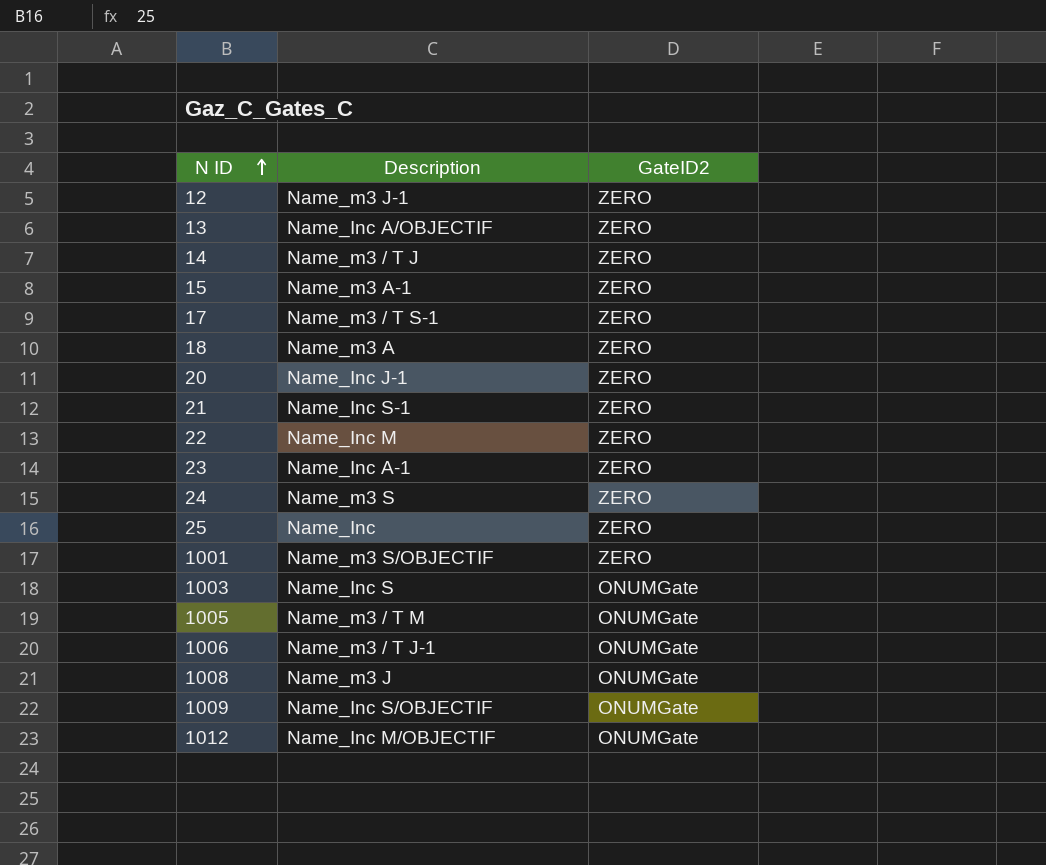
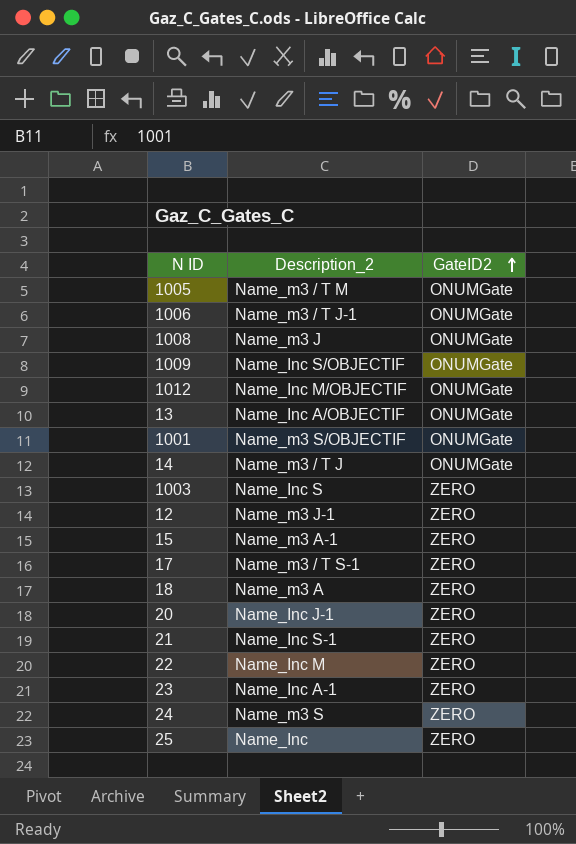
row order: N ID ascending -> GateID2 ascending
column name: Description -> Description_2
13 | GateID2: ZERO -> ONUMGate
1001 | GateID2: ZERO -> ONUMGate
14 | GateID2: ZERO -> ONUMGate
1003 | GateID2: ONUMGate -> ZERO

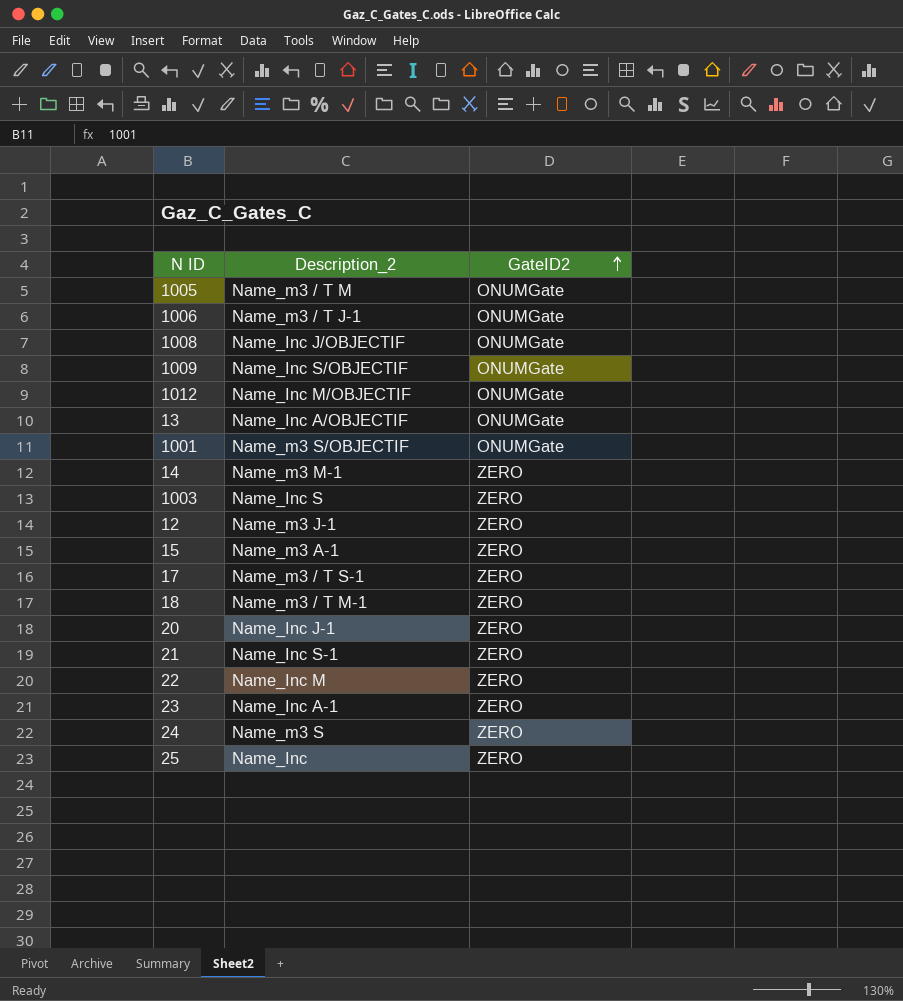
1008 | Description_2: Name_m3 J -> Name_Inc J/OBJECTIF
14 | Description_2: Name_m3 / T J -> Name_m3 M-1
14 | GateID2: ONUMGate -> ZERO
18 | Description_2: Name_m3 A -> Name_m3 / T M-1

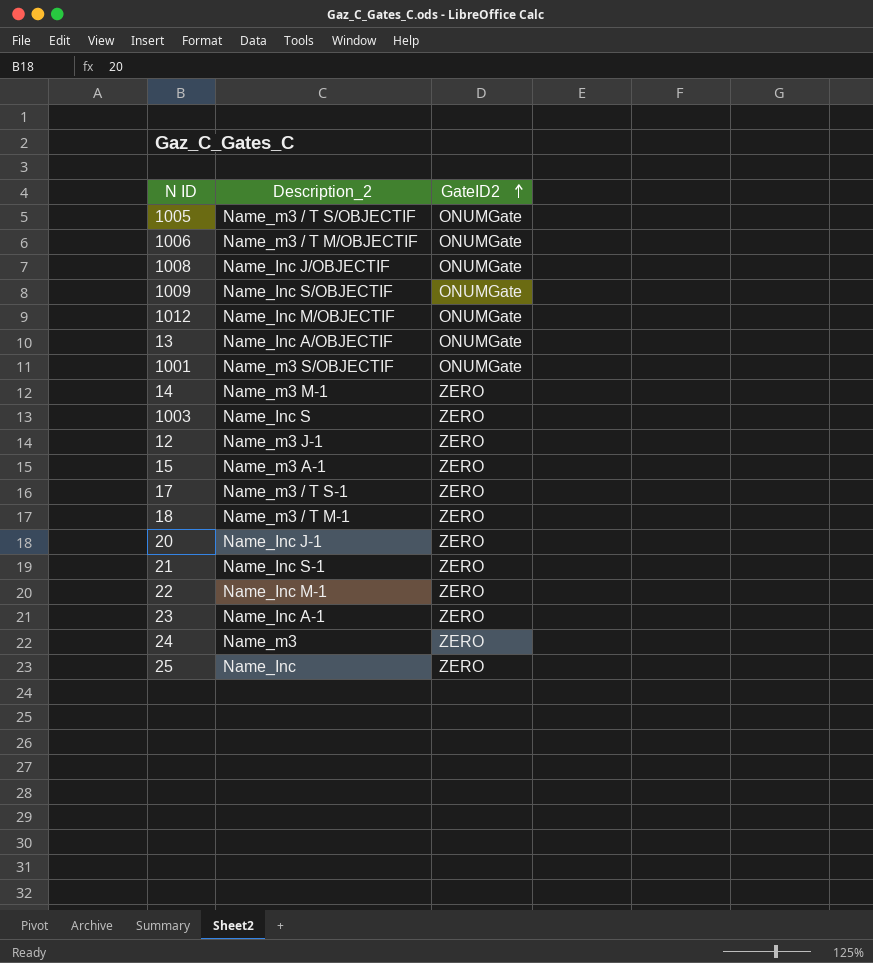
1005 | Description_2: Name_m3 / T M -> Name_m3 / T S/OBJECTIF
1006 | Description_2: Name_m3 / T J-1 -> Name_m3 / T M/OBJECTIF
22 | Description_2: Name_Inc M -> Name_Inc M-1
24 | Description_2: Name_m3 S -> Name_m3

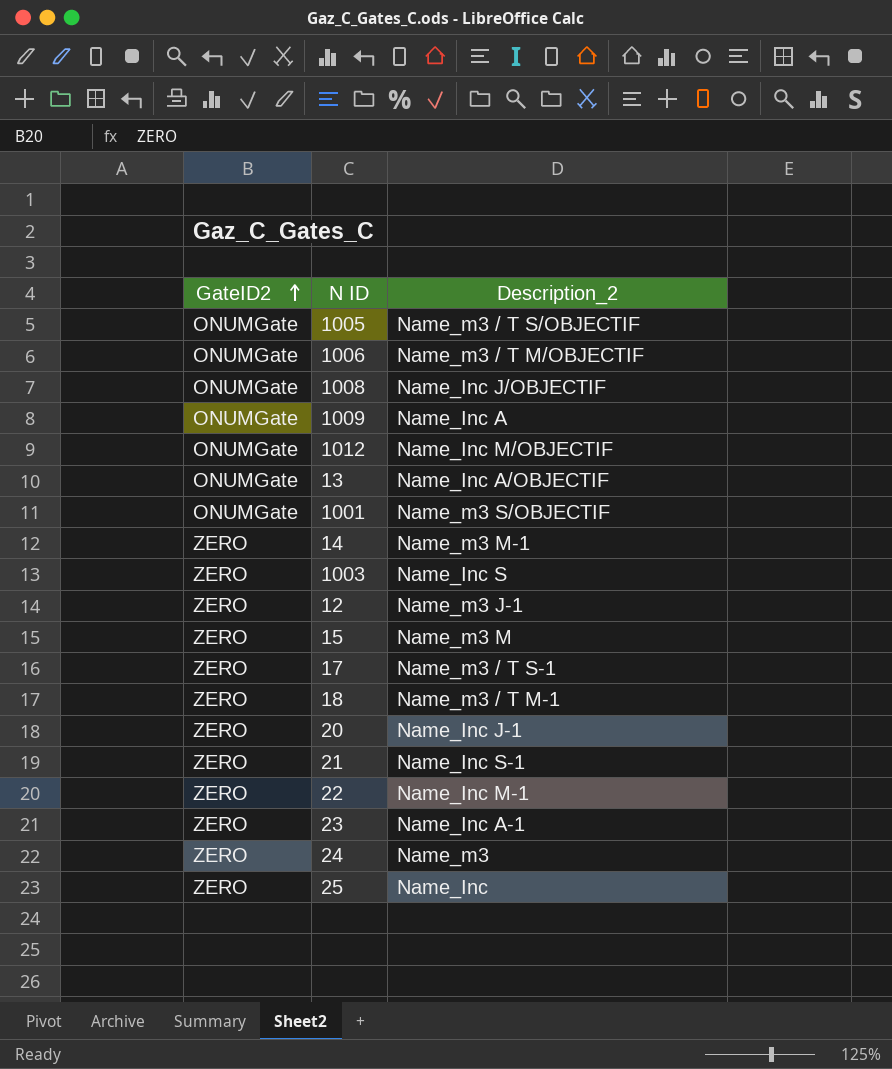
column GateID2 | position: 3 -> 1
1009 | Description_2: Name_Inc S/OBJECTIF -> Name_Inc A
15 | Description_2: Name_m3 A-1 -> Name_m3 M

